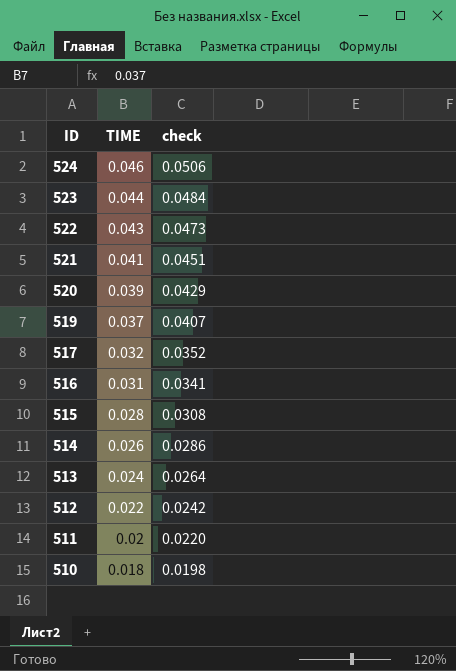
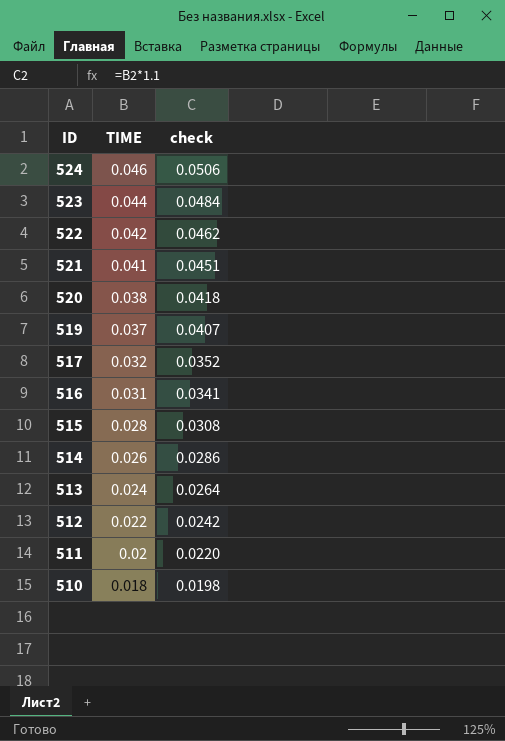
522 | TIME: 0.043 -> 0.042
522 | check: 0.0473 -> 0.0462
520 | TIME: 0.039 -> 0.038
520 | check: 0.0429 -> 0.0418

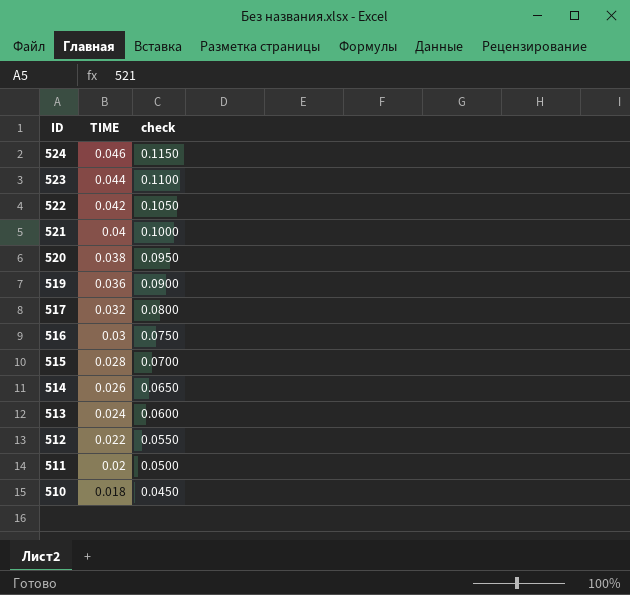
column check | formula: [TIME] * 1.1 -> [TIME] * 2.5
521 | TIME: 0.041 -> 0.04
519 | TIME: 0.037 -> 0.036
516 | TIME: 0.031 -> 0.03

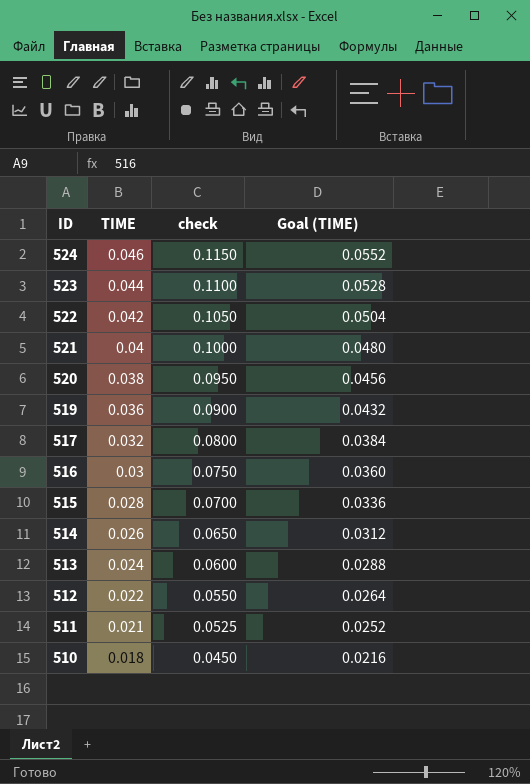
column Goal (TIME) | formula: none -> [TIME] * 1.2
511 | TIME: 0.02 -> 0.021
511 | check: 0.0500 -> 0.0525

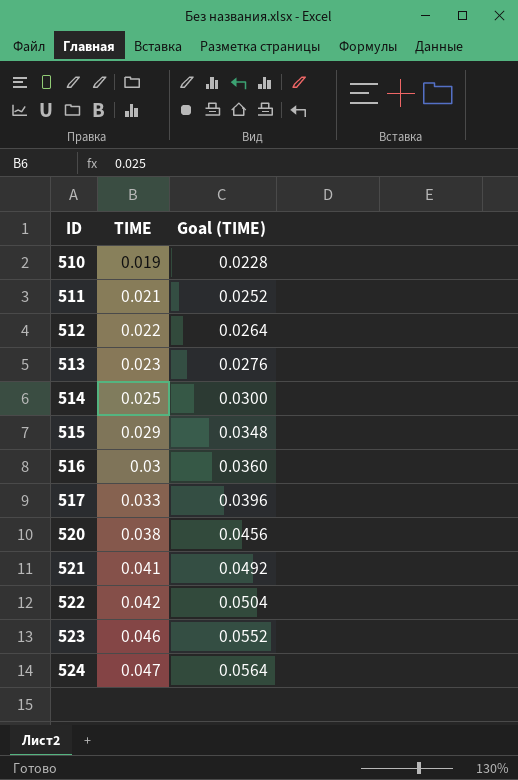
row order: ID descending -> ID ascending
column check | formula: [TIME] * 2.5 -> none
row 519: 0.036 | 0.0900 | 0.0432 -> none
510 | TIME: 0.018 -> 0.019
510 | Goal (TIME): 0.0216 -> 0.0228
513 | TIME: 0.024 -> 0.023
513 | Goal (TIME): 0.0288 -> 0.0276
514 | TIME: 0.026 -> 0.025
514 | Goal (TIME): 0.0312 -> 0.0300
515 | TIME: 0.028 -> 0.029
515 | Goal (TIME): 0.0336 -> 0.0348
517 | TIME: 0.032 -> 0.033
517 | Goal (TIME): 0.0384 -> 0.0396
521 | TIME: 0.04 -> 0.041
521 | Goal (TIME): 0.0480 -> 0.0492
523 | TIME: 0.044 -> 0.046
523 | Goal (TIME): 0.0528 -> 0.0552
524 | TIME: 0.046 -> 0.047
524 | Goal (TIME): 0.0552 -> 0.0564

